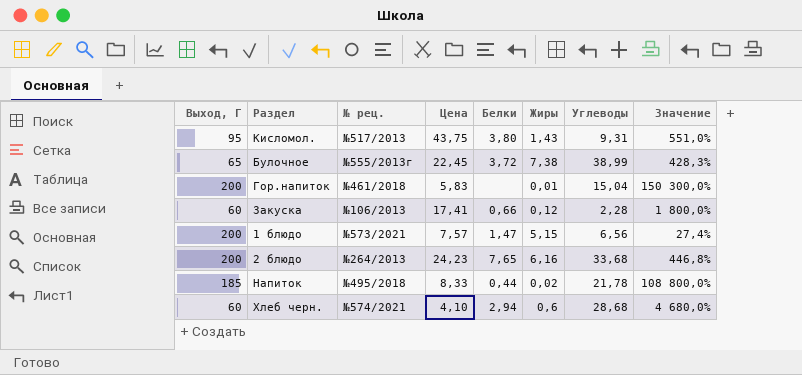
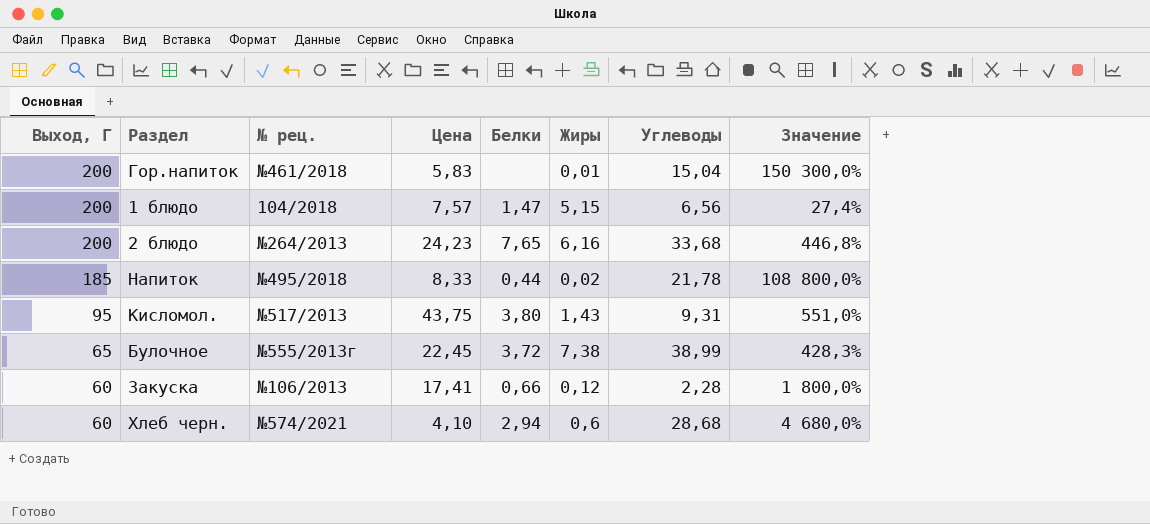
row order: none -> Выход, Г descending
1 блюдо | № рец.: №573/2021 -> 104/2018

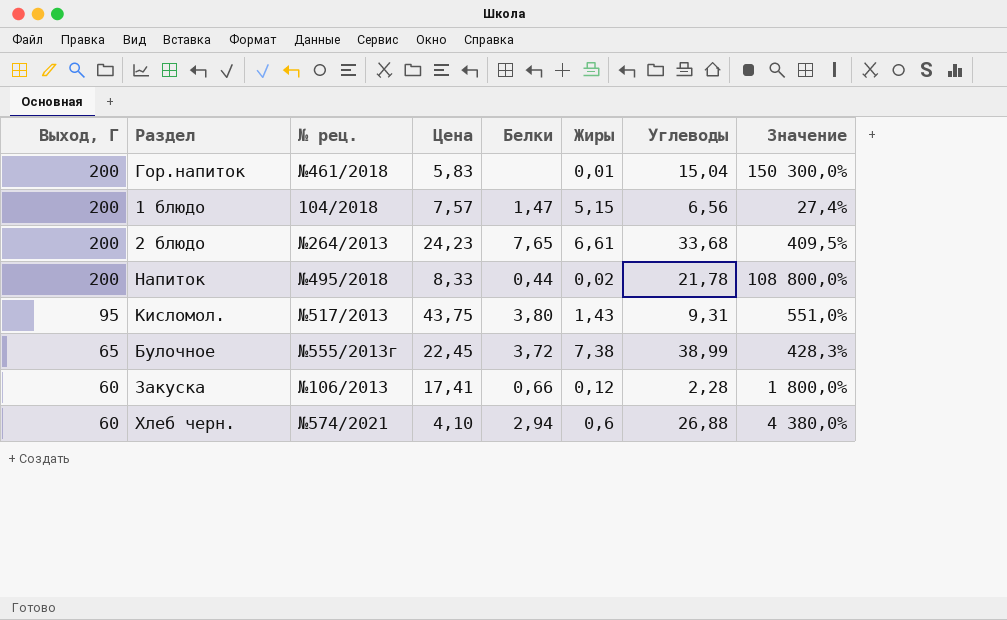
2 блюдо | Жиры: 6,16 -> 6,61
2 блюдо | Значение: 446,8% -> 409,5%
Напиток | Выход, Г: 185 -> 200
Хлеб черн. | Углеводы: 28,68 -> 26,88
Хлеб черн. | Значение: 4 680,0% -> 4 380,0%

